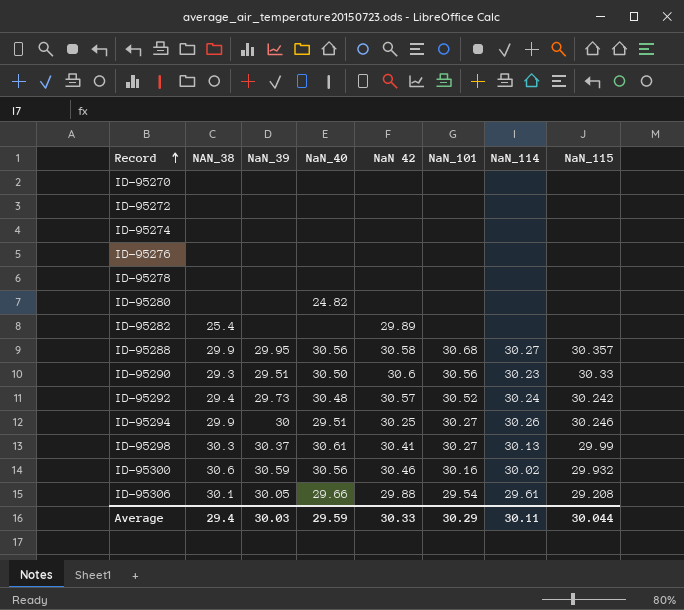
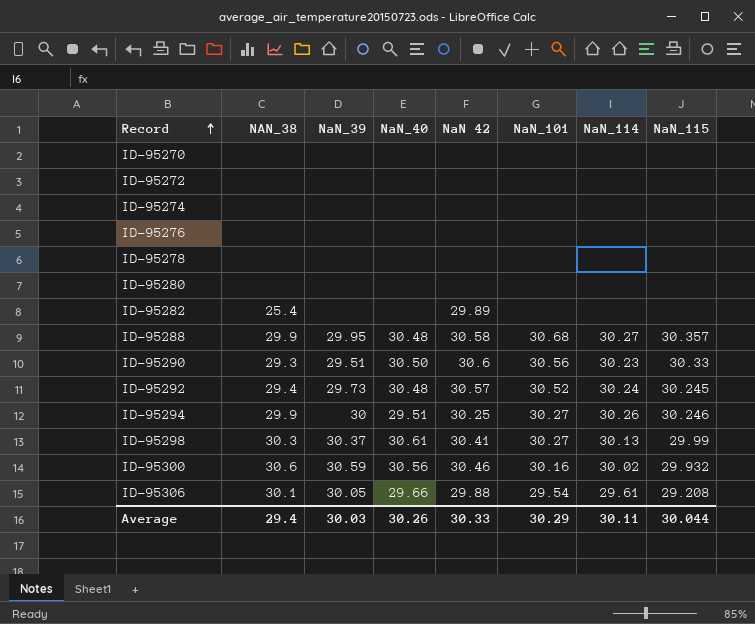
ID-95280 | NaN_40: 24.82 -> none
ID-95288 | NaN_40: 30.56 -> 30.48
ID-95292 | NaN_115: 30.242 -> 30.245
Average | NaN_40: 29.59 -> 30.26

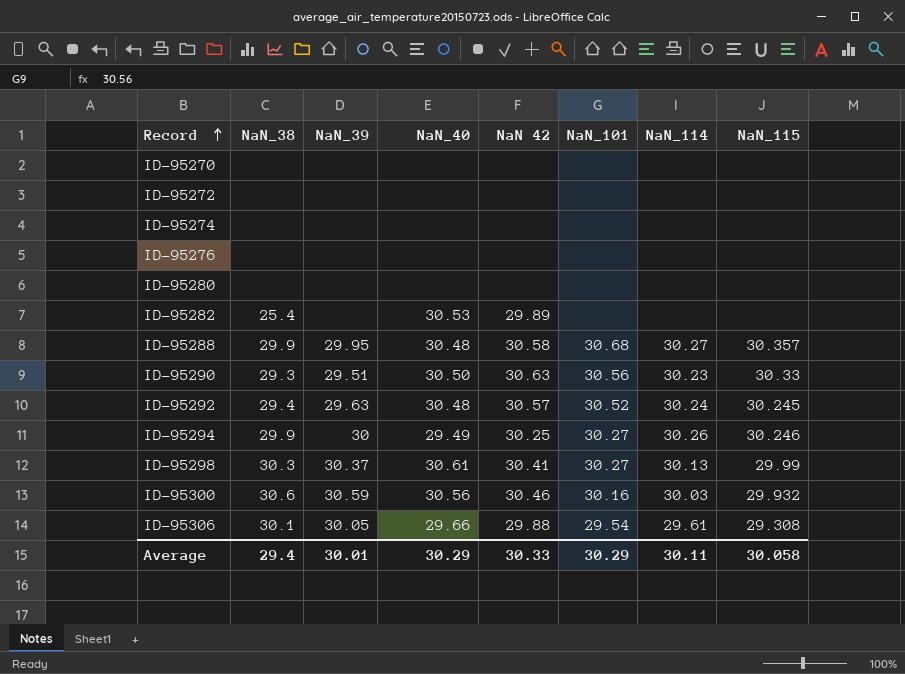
column name: NAN_38 -> NaN_38
row ID-95278: none | none | none | none | none | none | none -> none
ID-95282 | NaN_40: none -> 30.53
ID-95290 | NaN 42: 30.6 -> 30.63
ID-95292 | NaN_39: 29.73 -> 29.63
ID-95294 | NaN_40: 29.51 -> 29.49
ID-95300 | NaN_114: 30.02 -> 30.03
ID-95306 | NaN_115: 29.208 -> 29.308
Average | NaN_39: 30.03 -> 30.01
Average | NaN_40: 30.26 -> 30.29
Average | NaN_115: 30.044 -> 30.058

